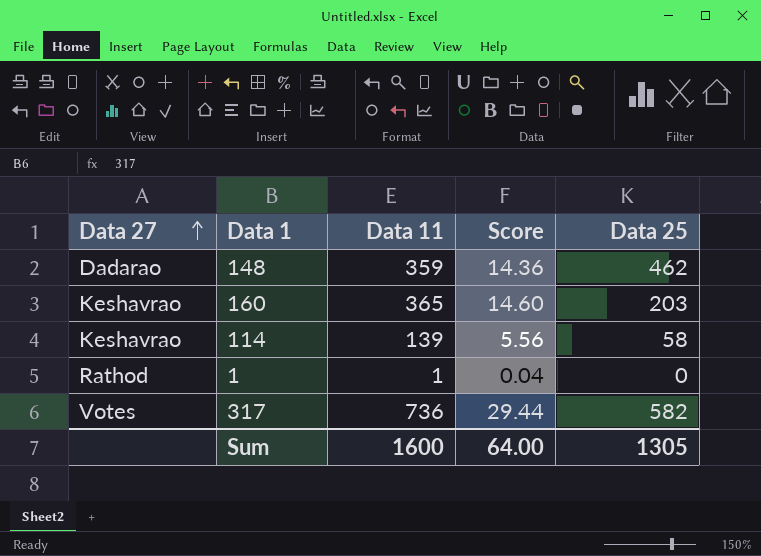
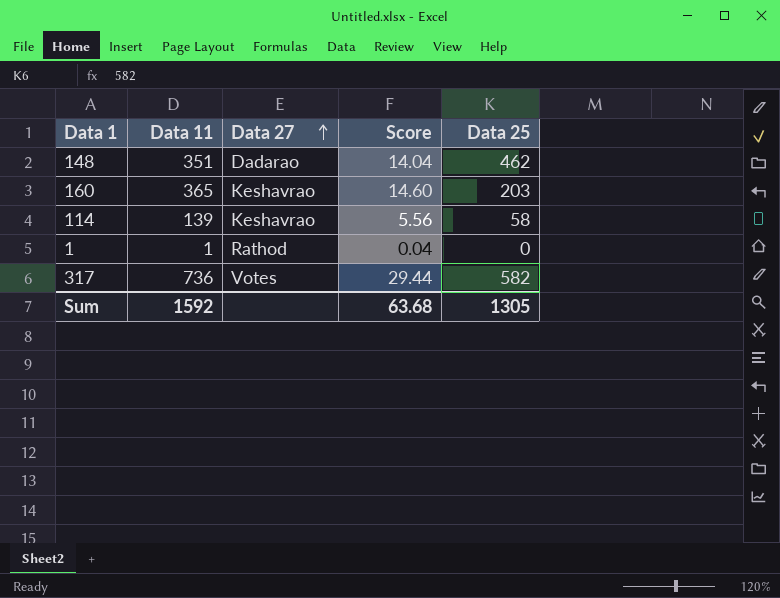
column Data 27 | position: 1 -> 3
148 | Data 11: 359 -> 351
148 | Score: 14.36 -> 14.04
Sum | Data 11: 1600 -> 1592
Sum | Score: 64.00 -> 63.68

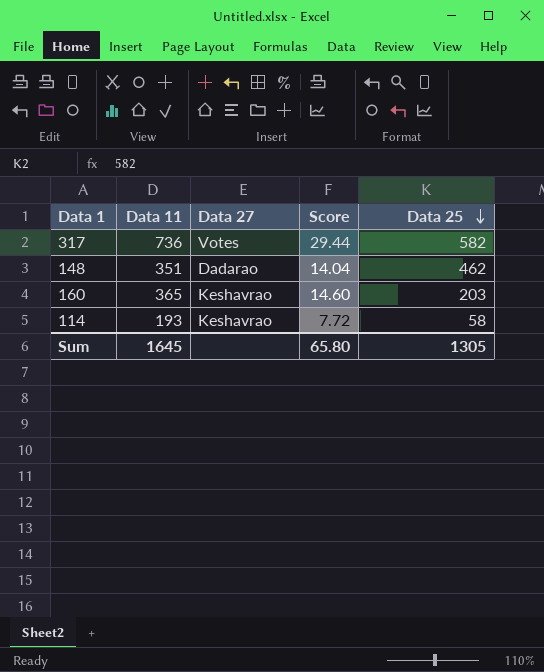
row order: Data 27 ascending -> Data 25 descending
row 1: 1 | Rathod | 0.04 | 0 -> none
114 | Data 11: 139 -> 193
114 | Score: 5.56 -> 7.72
Sum | Data 11: 1592 -> 1645
Sum | Score: 63.68 -> 65.80

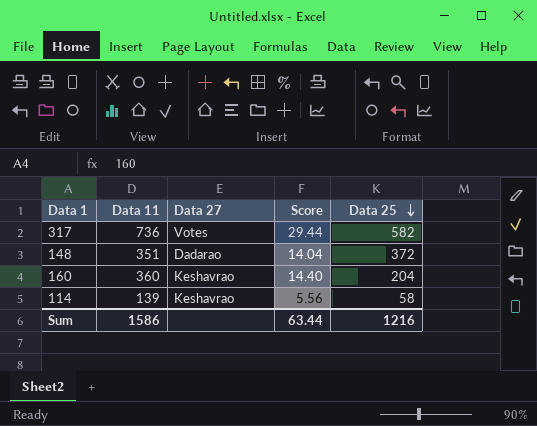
148 | Data 25: 462 -> 372
160 | Data 11: 365 -> 360
160 | Score: 14.60 -> 14.40
160 | Data 25: 203 -> 204
114 | Data 11: 193 -> 139
114 | Score: 7.72 -> 5.56
Sum | Data 11: 1645 -> 1586
Sum | Score: 65.80 -> 63.44
Sum | Data 25: 1305 -> 1216

